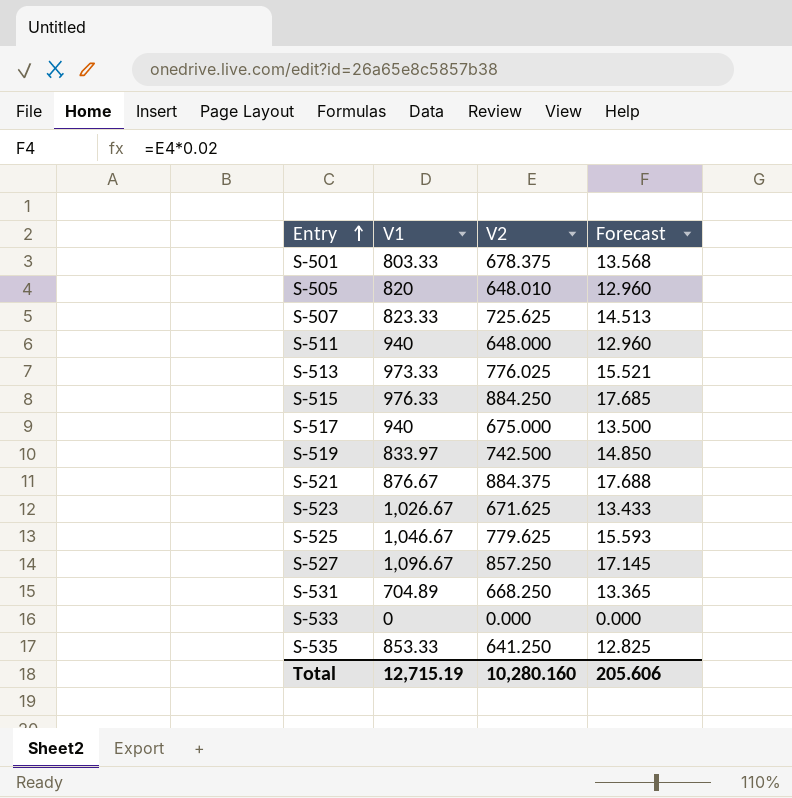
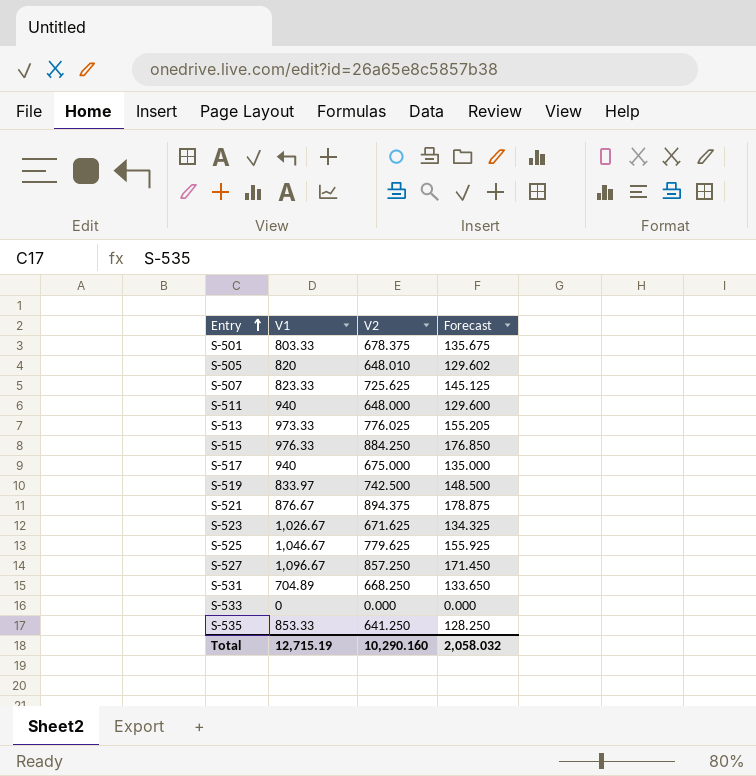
column Forecast | formula: [V2] * 0.02 -> [V2] * 0.2
S-521 | V2: 884.375 -> 894.375
Total | V2: 10,280.160 -> 10,290.160
Total | Forecast: 205.606 -> 2,058.032

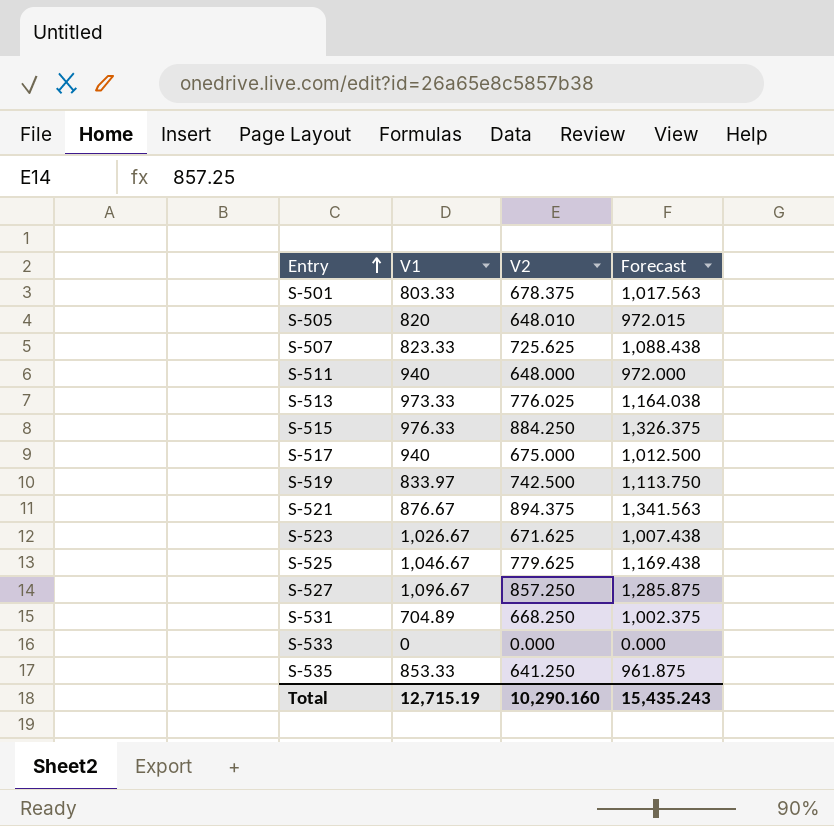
column Forecast | formula: [V2] * 0.2 -> [V2] * 1.5
Total | Forecast: 2,058.032 -> 15,435.243

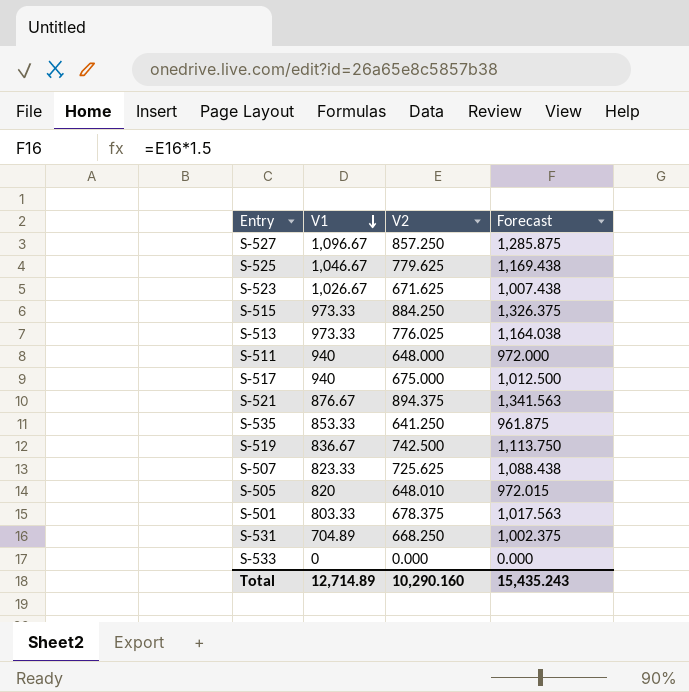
row order: Entry ascending -> V1 descending
S-515 | V1: 976.33 -> 973.33
S-519 | V1: 833.97 -> 836.67
Total | V1: 12,715.19 -> 12,714.89

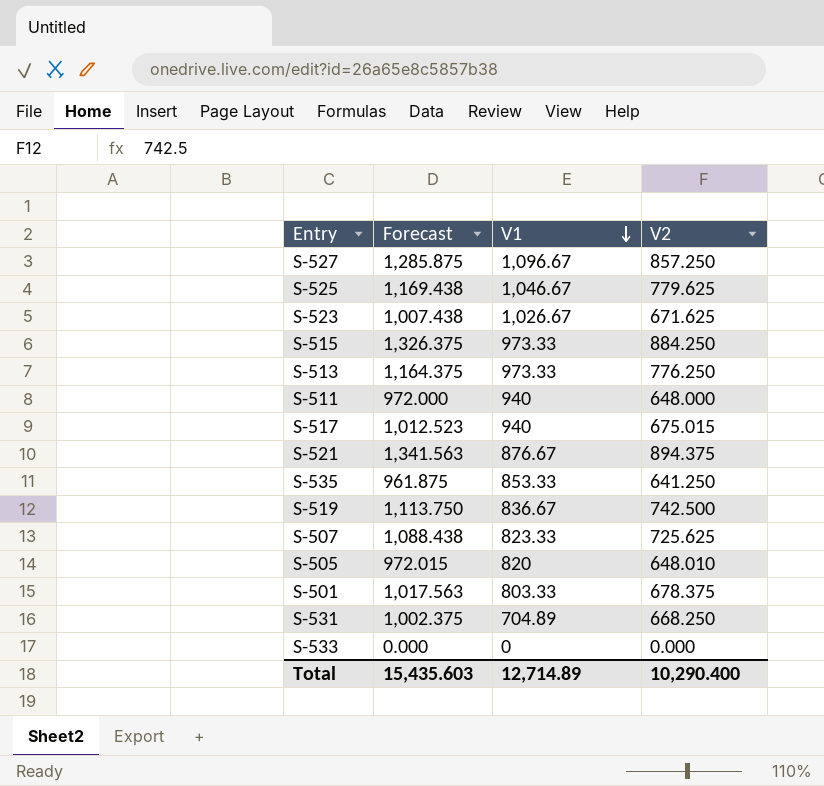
column Forecast | position: 4 -> 2
S-513 | Forecast: 1,164.038 -> 1,164.375
S-513 | V2: 776.025 -> 776.250
S-517 | Forecast: 1,012.500 -> 1,012.523
S-517 | V2: 675.000 -> 675.015
Total | Forecast: 15,435.243 -> 15,435.603
Total | V2: 10,290.160 -> 10,290.400

